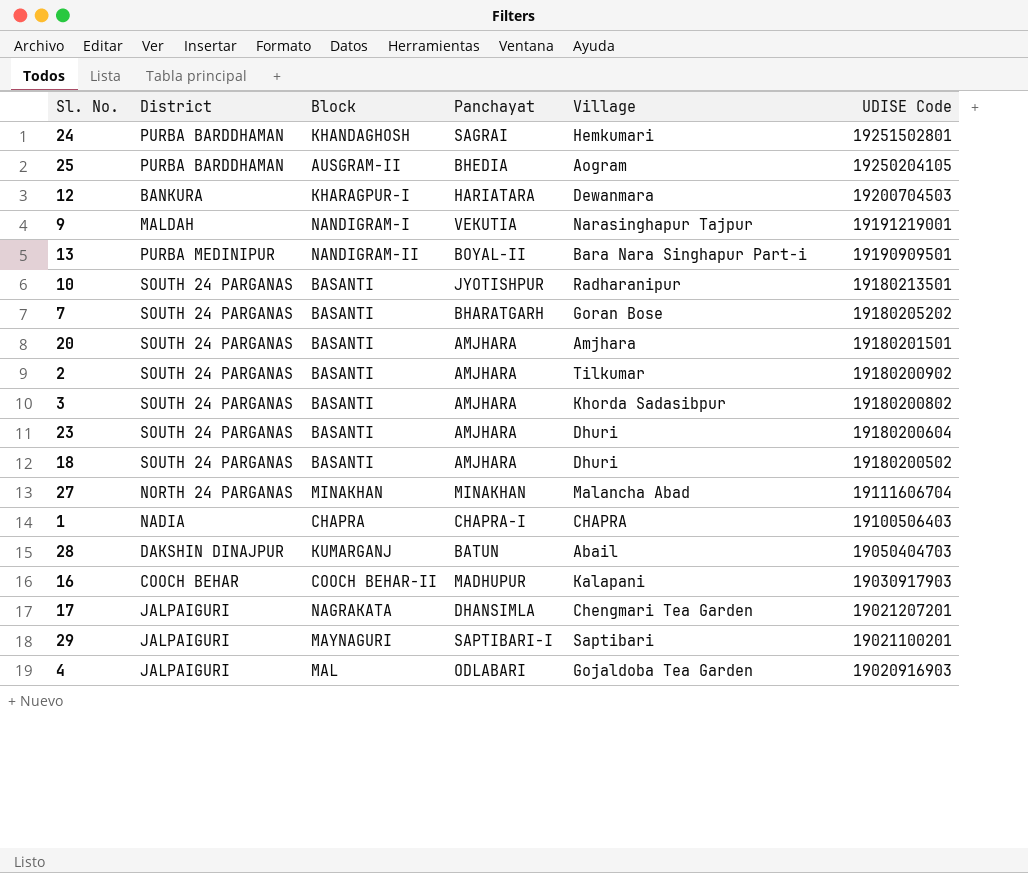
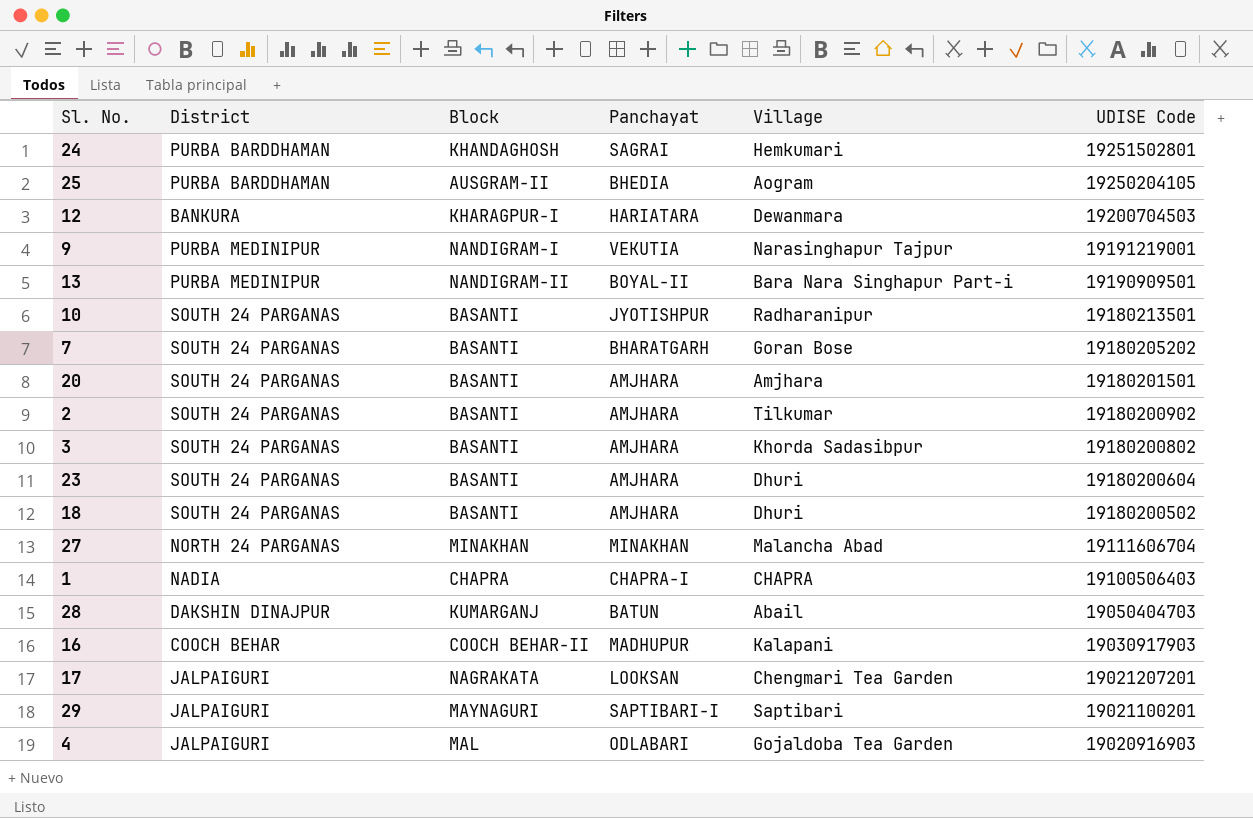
9 | District: MALDAH -> PURBA MEDINIPUR
17 | Panchayat: DHANSIMLA -> LOOKSAN

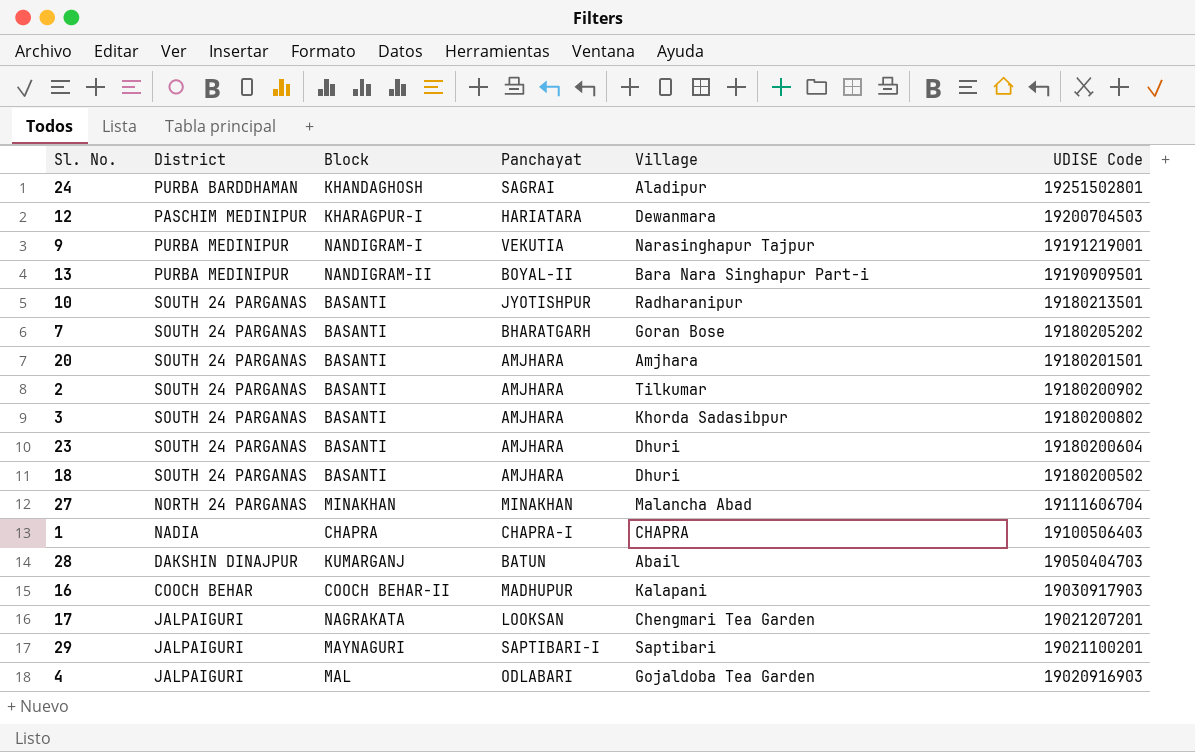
row 25: PURBA BARDDHAMAN | AUSGRAM-II | BHEDIA | Aogram | 19250204105 -> none
24 | Village: Hemkumari -> Aladipur
12 | District: BANKURA -> PASCHIM MEDINIPUR

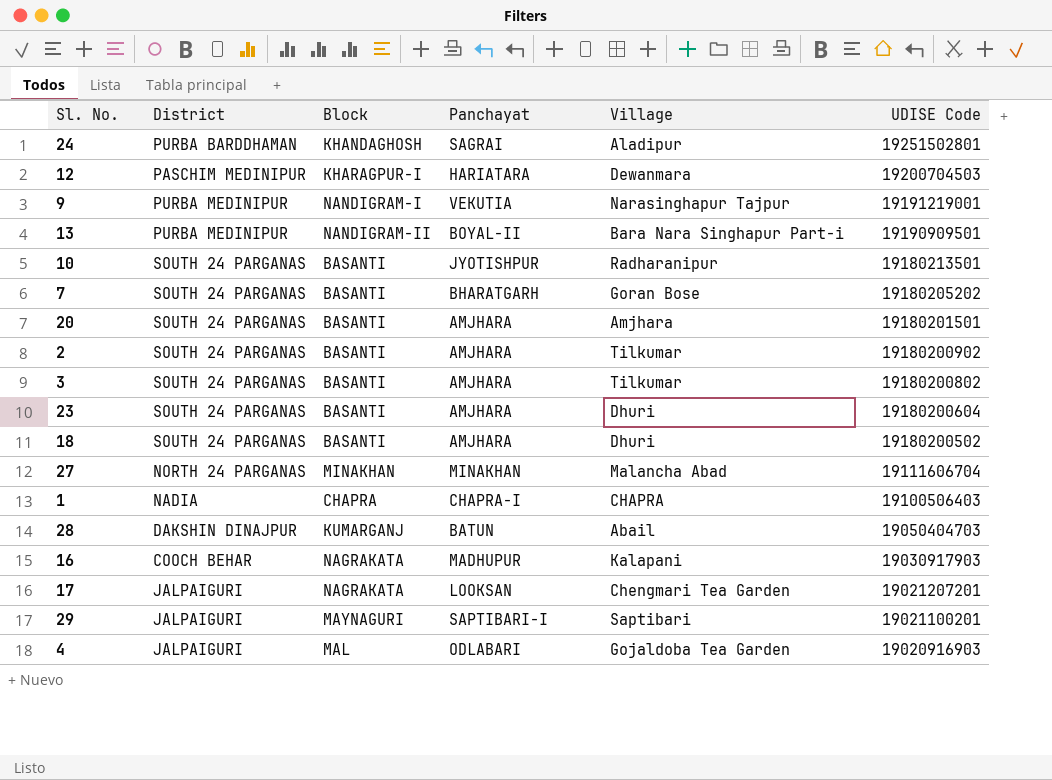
3 | Village: Khorda Sadasibpur -> Tilkumar
16 | Block: COOCH BEHAR-II -> NAGRAKATA

